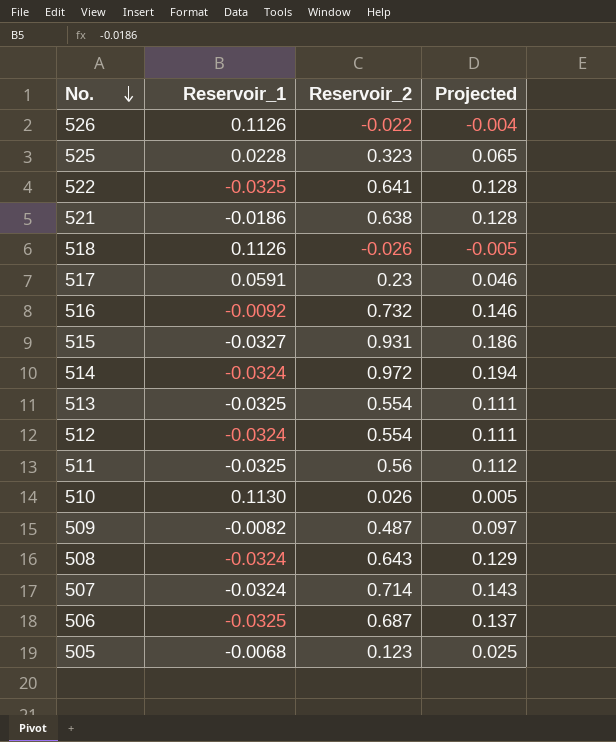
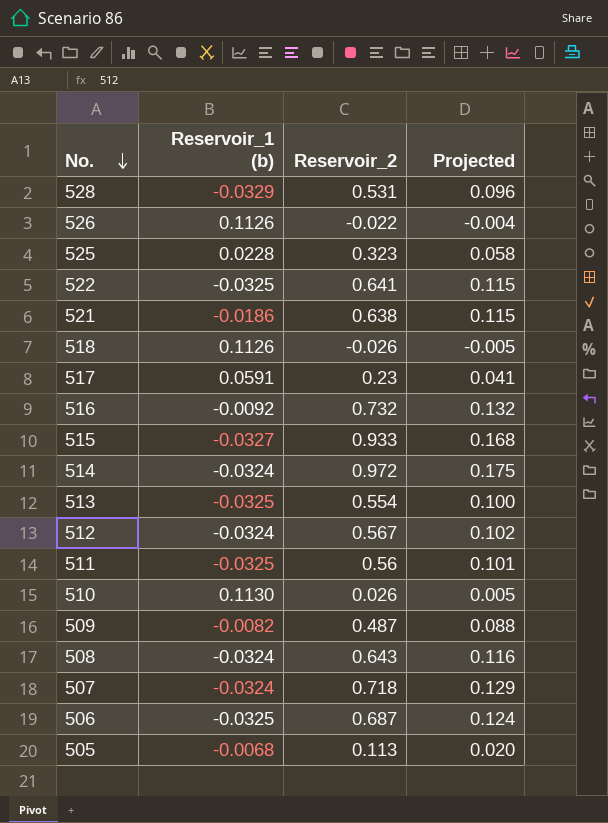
column name: Reservoir_1 -> Reservoir_1 (b)
column Projected | formula: [Reservoir_2] * 0.2 -> [Reservoir_2] * 0.18
row 528: none -> -0.0329 | 0.531 | 0.096
515 | Reservoir_2: 0.931 -> 0.933
512 | Reservoir_2: 0.554 -> 0.567
507 | Reservoir_2: 0.714 -> 0.718
505 | Reservoir_2: 0.123 -> 0.113

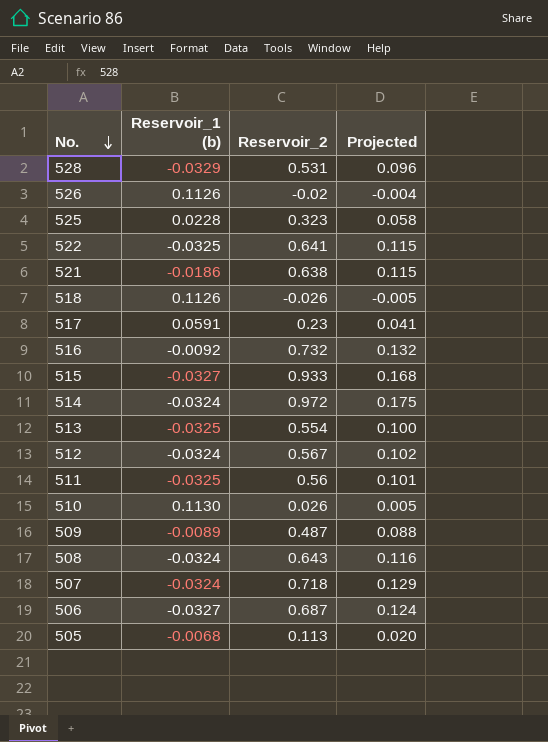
526 | Reservoir_2: -0.022 -> -0.02
509 | Reservoir_1 (b): -0.0082 -> -0.0089
506 | Reservoir_1 (b): -0.0325 -> -0.0327

